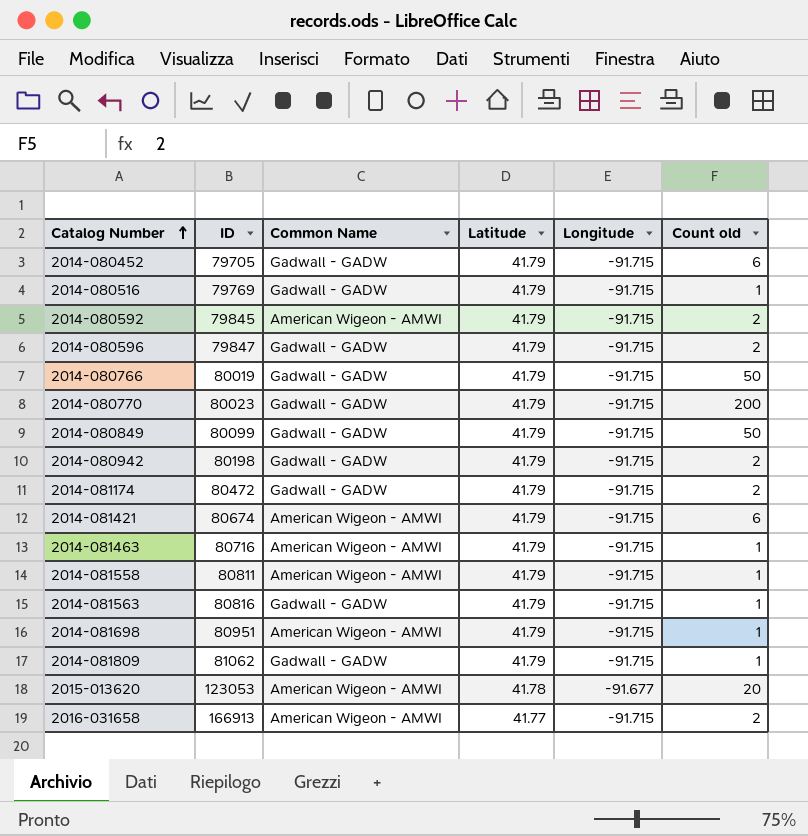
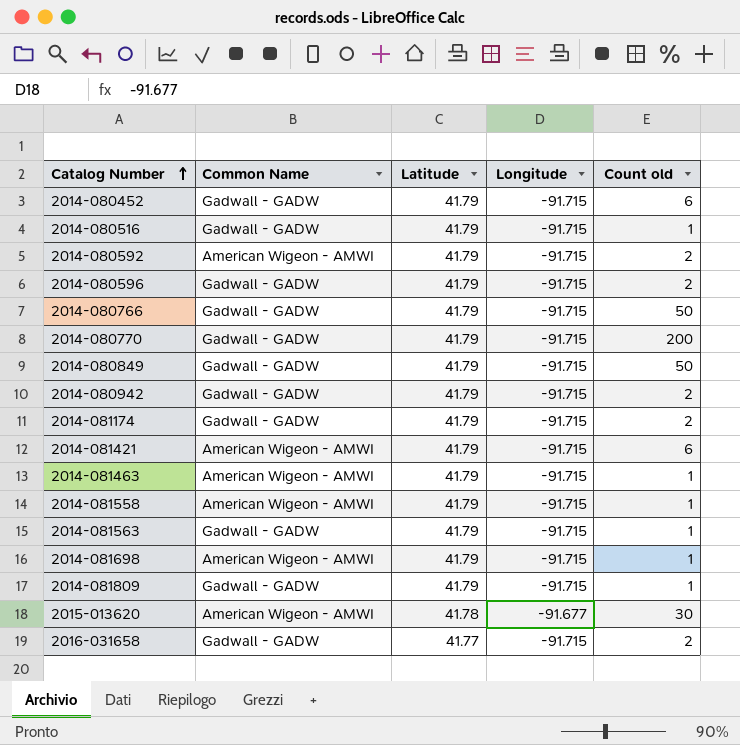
column ID | position: 2 -> none
2015-013620 | Count old: 20 -> 30
2016-031658 | Common Name: American Wigeon - AMWI -> Gadwall - GADW

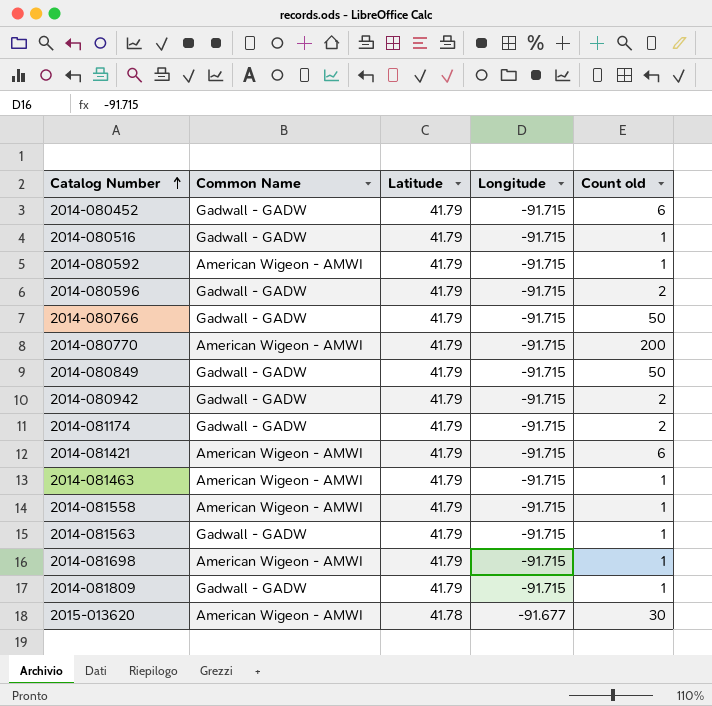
row 2016-031658: Gadwall - GADW | 41.77 | -91.715 | 2 -> none
2014-080592 | Count old: 2 -> 1
2014-080770 | Common Name: Gadwall - GADW -> American Wigeon - AMWI

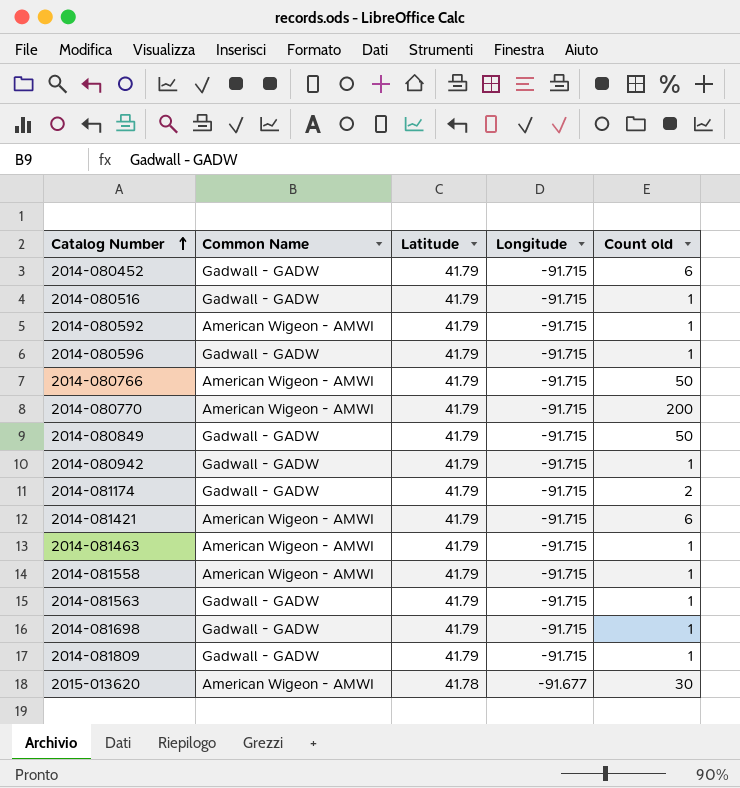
2014-080596 | Count old: 2 -> 1
2014-080766 | Common Name: Gadwall - GADW -> American Wigeon - AMWI
2014-080942 | Count old: 2 -> 1
2014-081698 | Common Name: American Wigeon - AMWI -> Gadwall - GADW

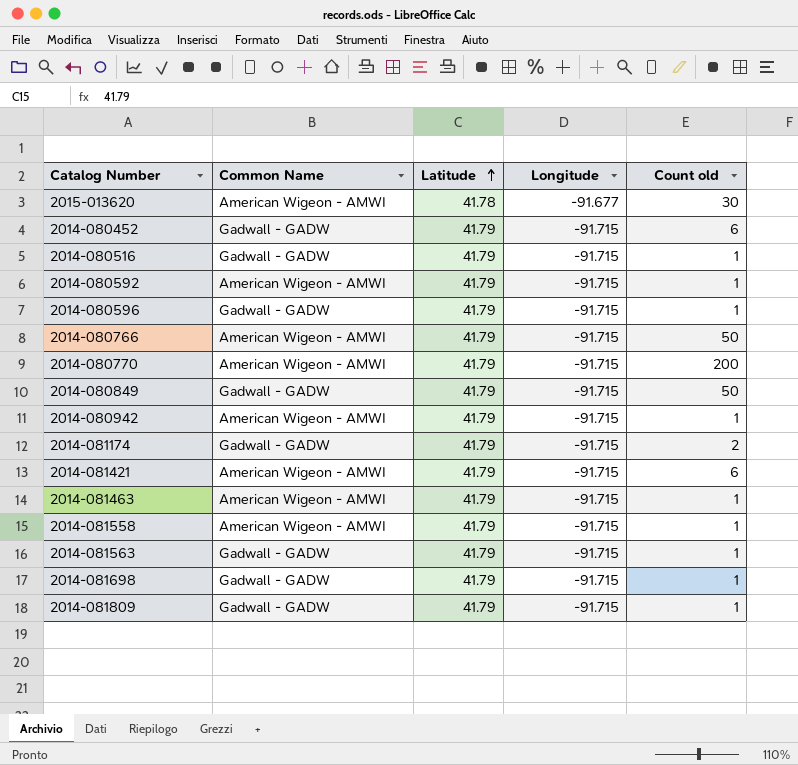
row order: Catalog Number ascending -> Latitude ascending
2014-080942 | Common Name: Gadwall - GADW -> American Wigeon - AMWI

